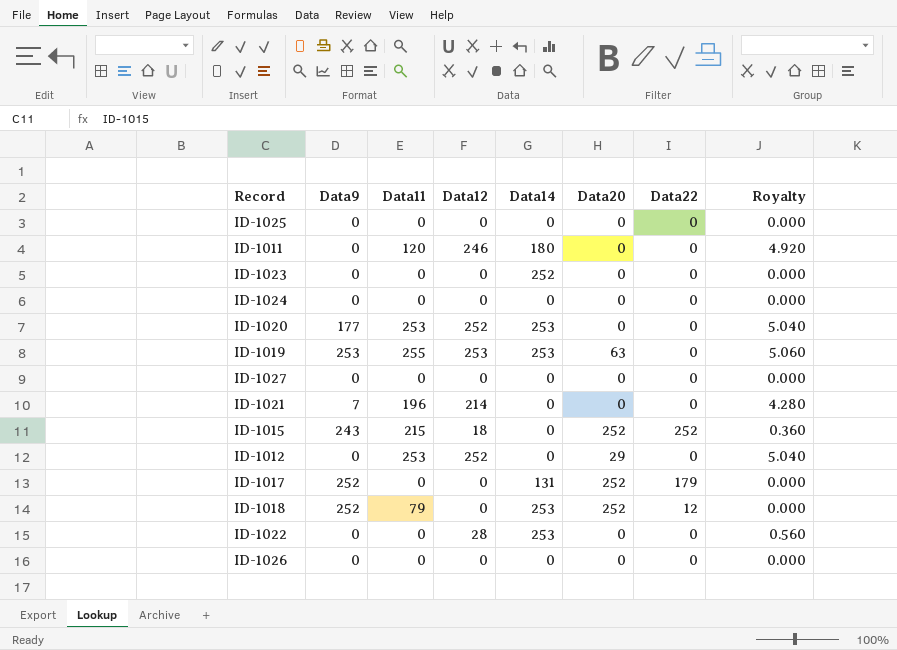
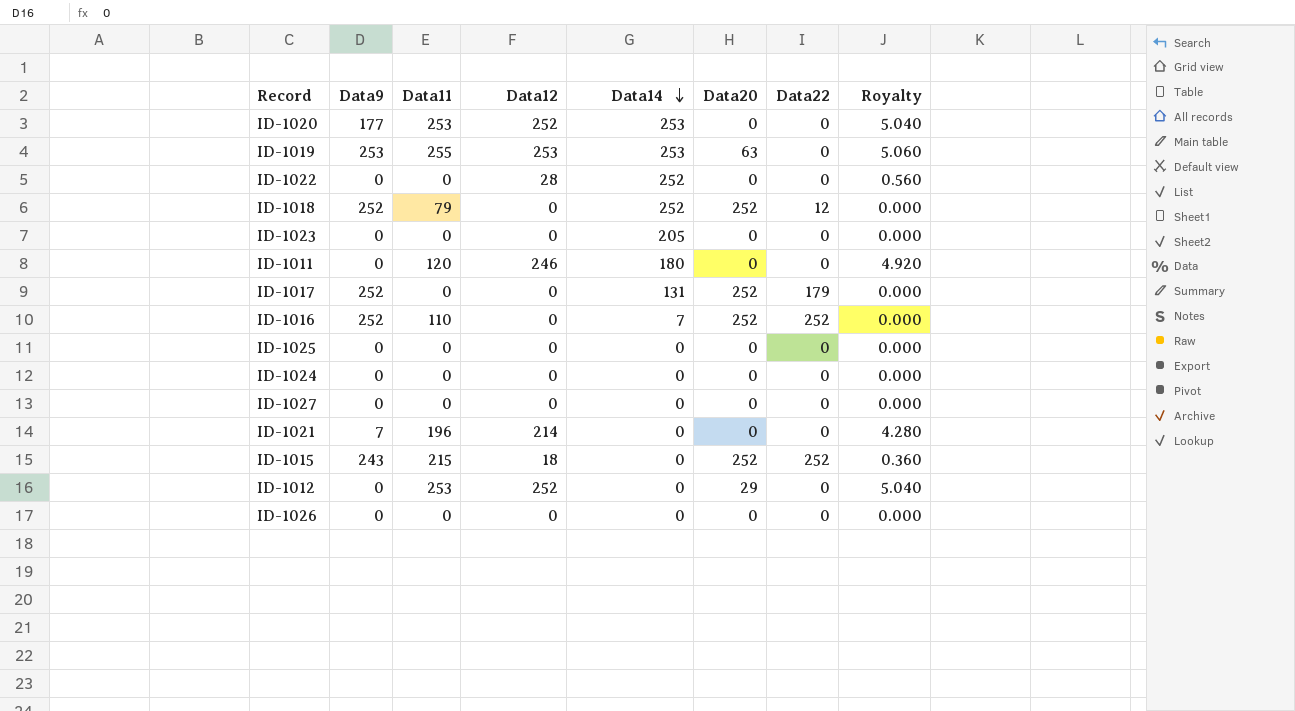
row order: none -> Data14 descending
ID-1022 | Data14: 253 -> 252
ID-1018 | Data14: 253 -> 252
ID-1023 | Data14: 252 -> 205
row ID-1016: none -> 252 | 110 | 0 | 7 | 252 | 252 | 0.000

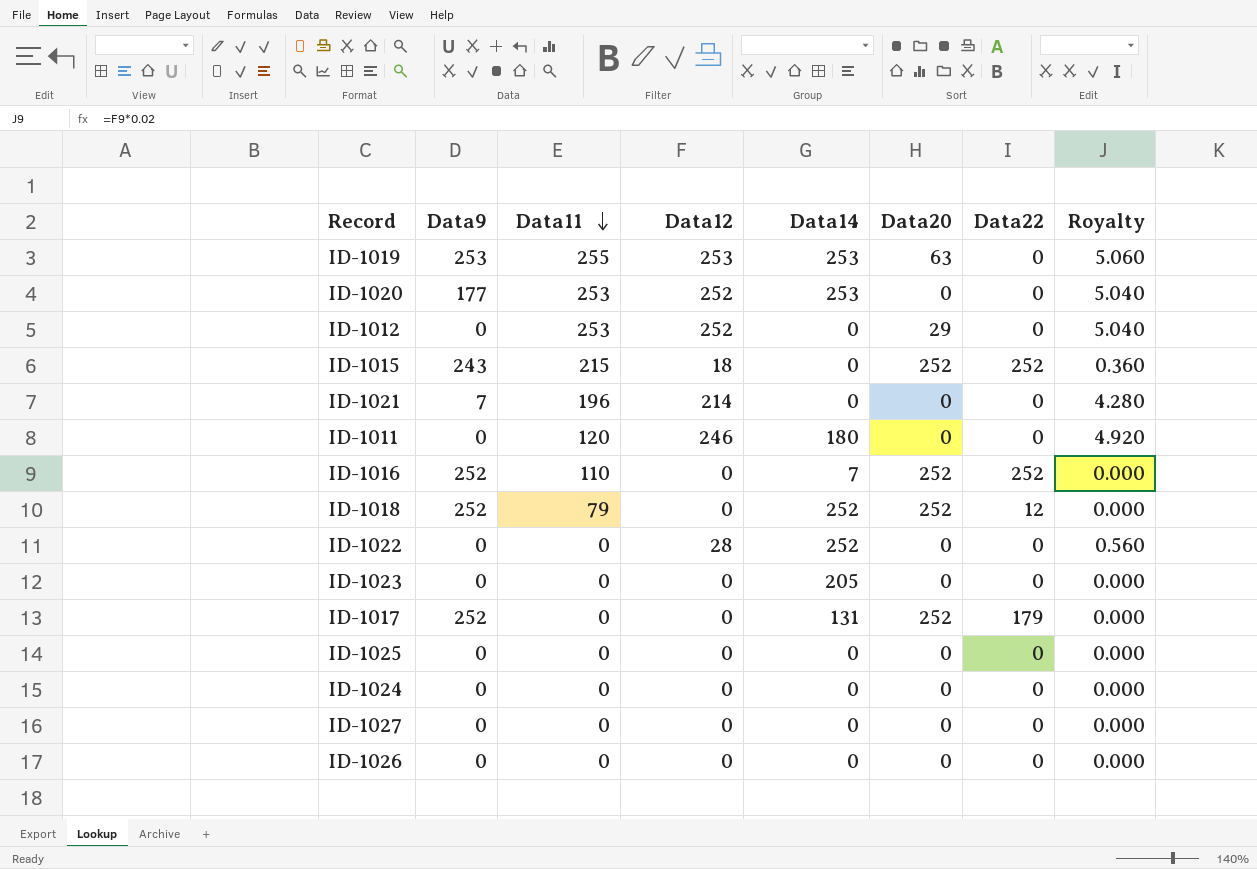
row order: Data14 descending -> Data11 descending

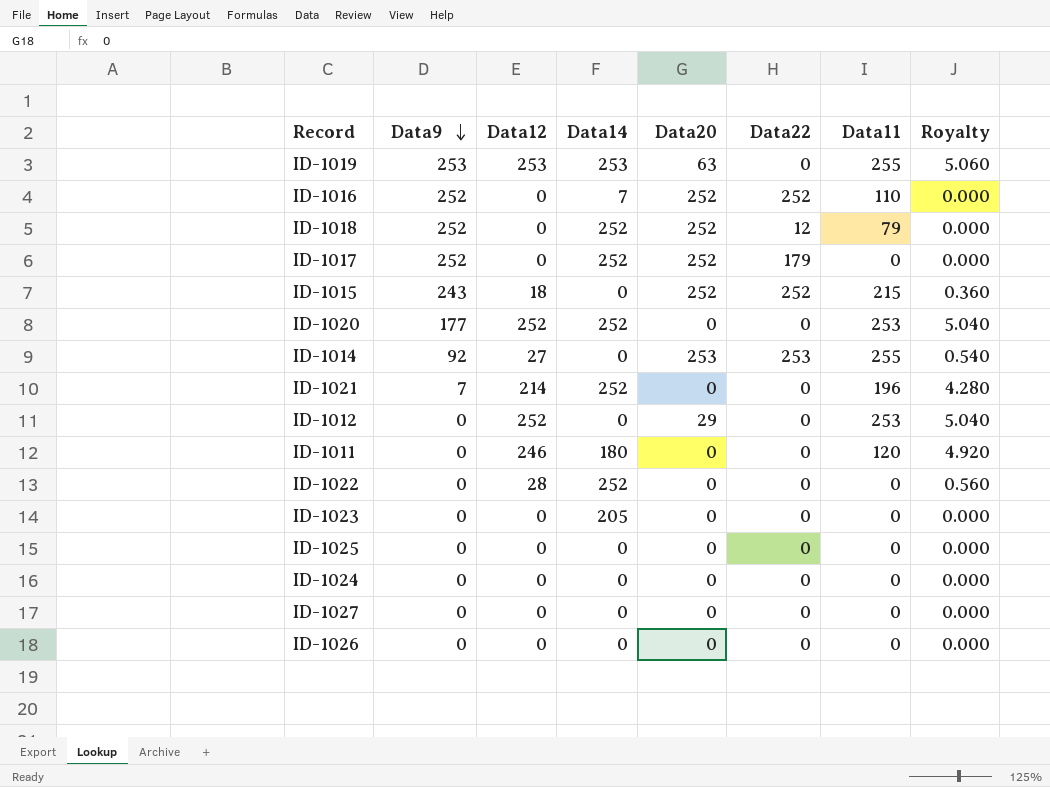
row order: Data11 descending -> Data9 descending
column Data11 | position: 3 -> 7
ID-1017 | Data14: 131 -> 252
ID-1020 | Data14: 253 -> 252
row ID-1014: none -> 92 | 27 | 0 | 253 | 253 | 255 | 0.540
ID-1021 | Data14: 0 -> 252

